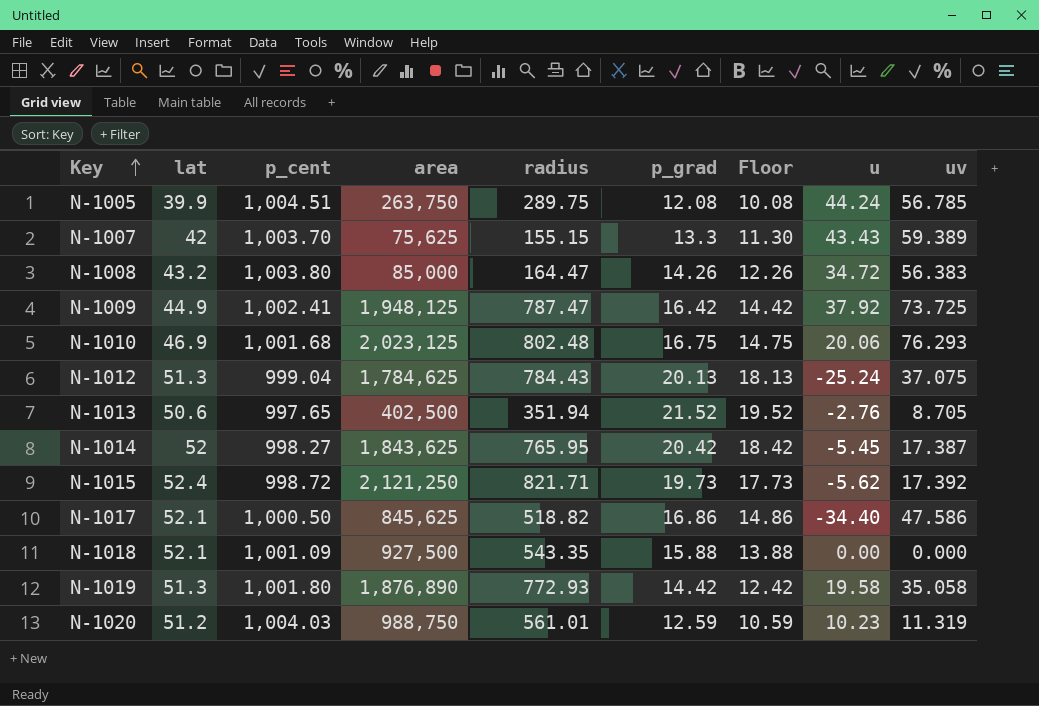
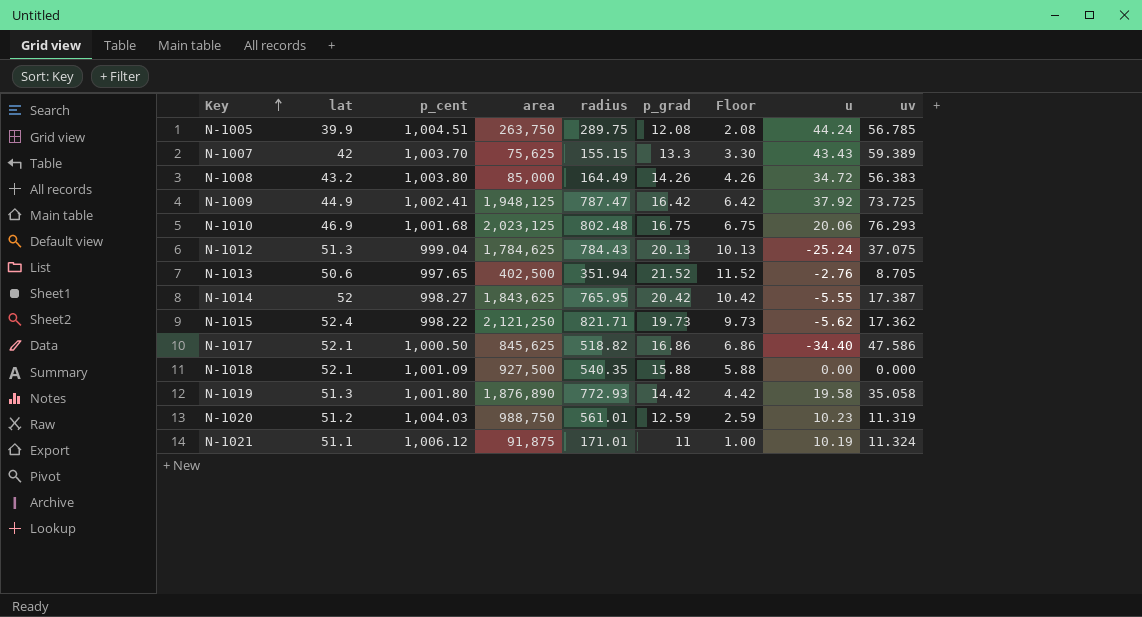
column Floor | formula: [p_grad] - 2 -> [p_grad] - 10
N-1008 | radius: 164.47 -> 164.49
N-1014 | u: -5.45 -> -5.55
N-1015 | p_cent: 998.72 -> 998.22
N-1015 | uv: 17.392 -> 17.362
N-1018 | radius: 543.35 -> 540.35
row N-1021: none -> 51.1 | 1,006.12 | 91,875 | 171.01 | 11 | 1.00 | 10.19 | 11.324

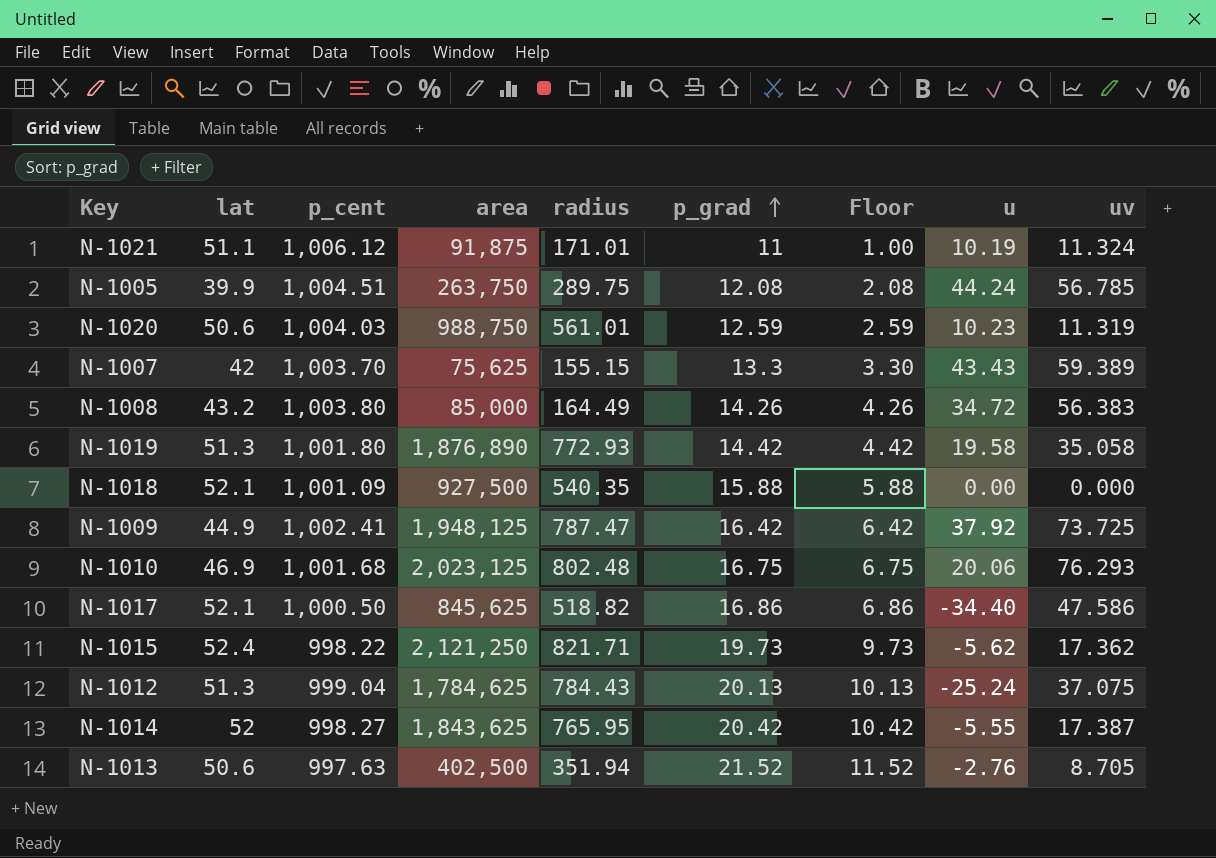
row order: Key ascending -> p_grad ascending
N-1020 | lat: 51.2 -> 50.6
N-1013 | p_cent: 997.65 -> 997.63

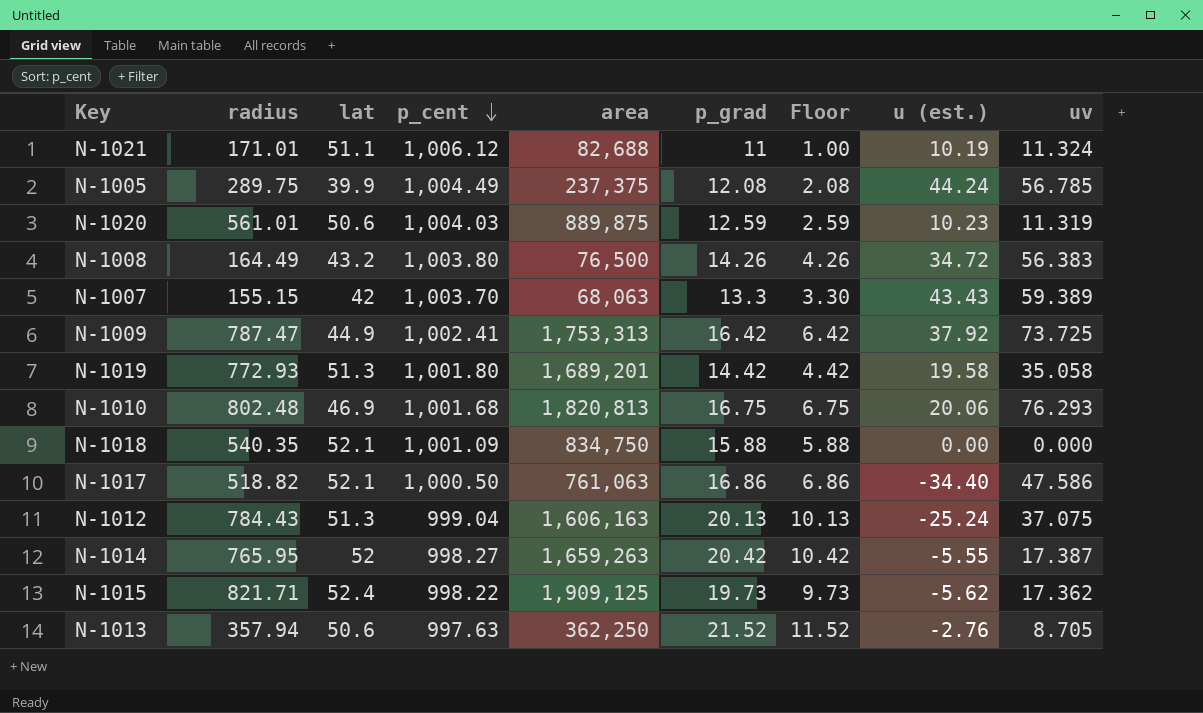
row order: p_grad ascending -> p_cent descending
column radius | position: 5 -> 2
column name: u -> u (est.)
N-1021 | area: 91,875 -> 82,688
N-1005 | p_cent: 1,004.51 -> 1,004.49
N-1005 | area: 263,750 -> 237,375
N-1020 | area: 988,750 -> 889,875
N-1008 | area: 85,000 -> 76,500
N-1007 | area: 75,625 -> 68,063
N-1009 | area: 1,948,125 -> 1,753,313
N-1019 | area: 1,876,890 -> 1,689,201
N-1010 | area: 2,023,125 -> 1,820,813
N-1018 | area: 927,500 -> 834,750
N-1017 | area: 845,625 -> 761,063
N-1012 | area: 1,784,625 -> 1,606,163
N-1014 | area: 1,843,625 -> 1,659,263
N-1015 | area: 2,121,250 -> 1,909,125
N-1013 | radius: 351.94 -> 357.94
N-1013 | area: 402,500 -> 362,250

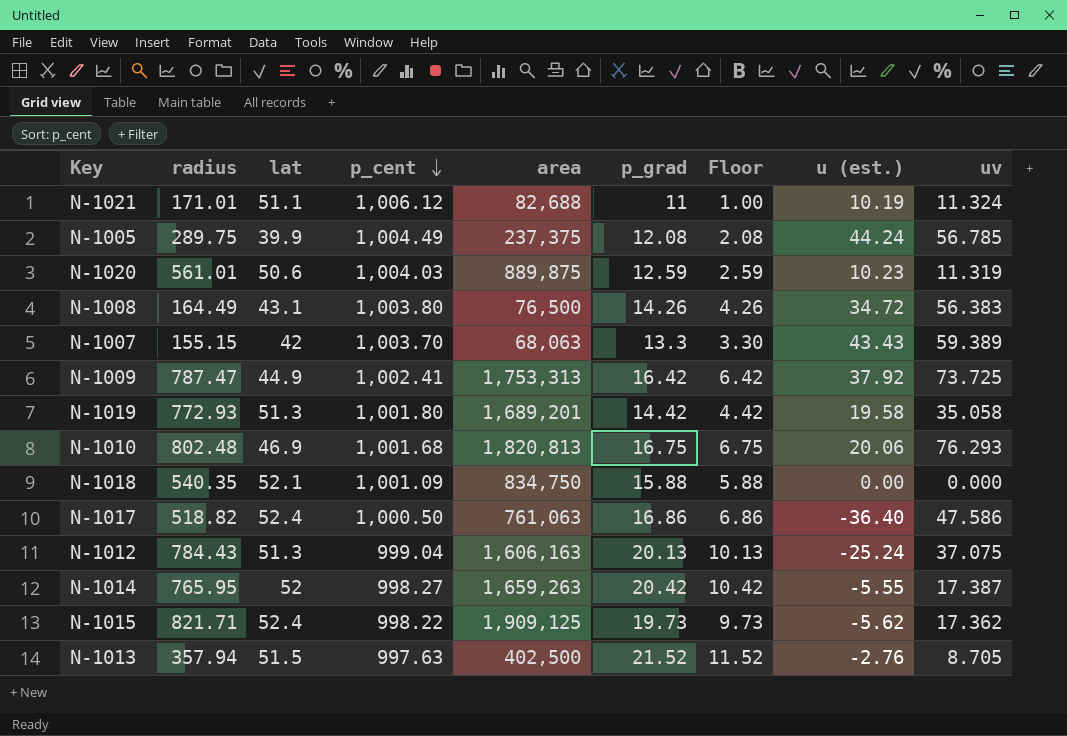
N-1008 | lat: 43.2 -> 43.1
N-1017 | lat: 52.1 -> 52.4
N-1017 | u (est.): -34.40 -> -36.40
N-1013 | lat: 50.6 -> 51.5
N-1013 | area: 362,250 -> 402,500

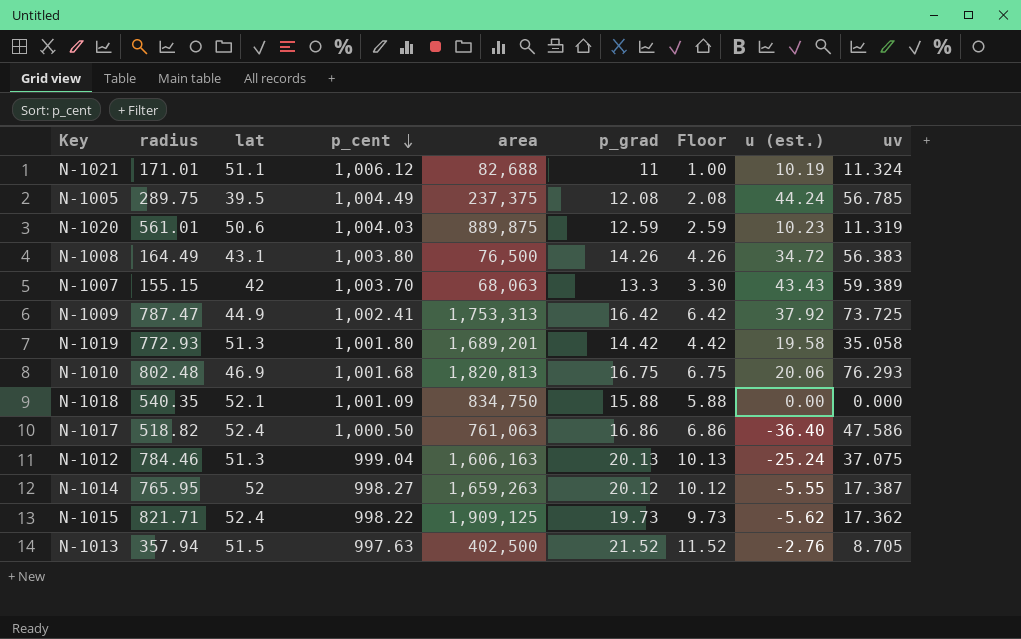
N-1005 | lat: 39.9 -> 39.5
N-1012 | radius: 784.43 -> 784.46
N-1014 | p_grad: 20.42 -> 20.12
N-1014 | Floor: 10.42 -> 10.12

